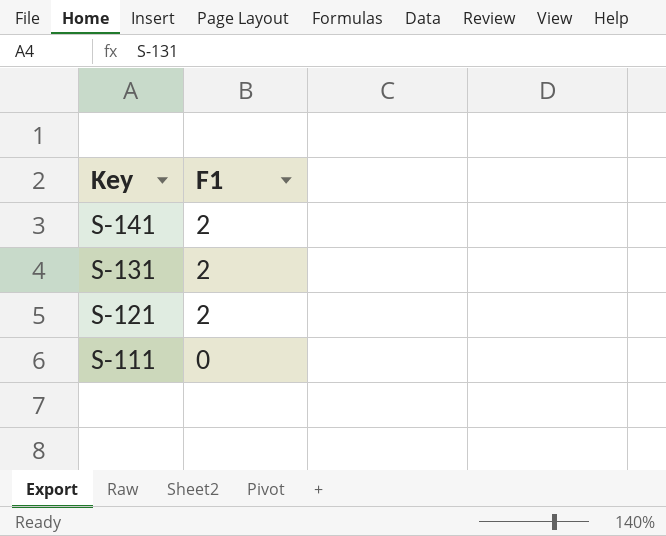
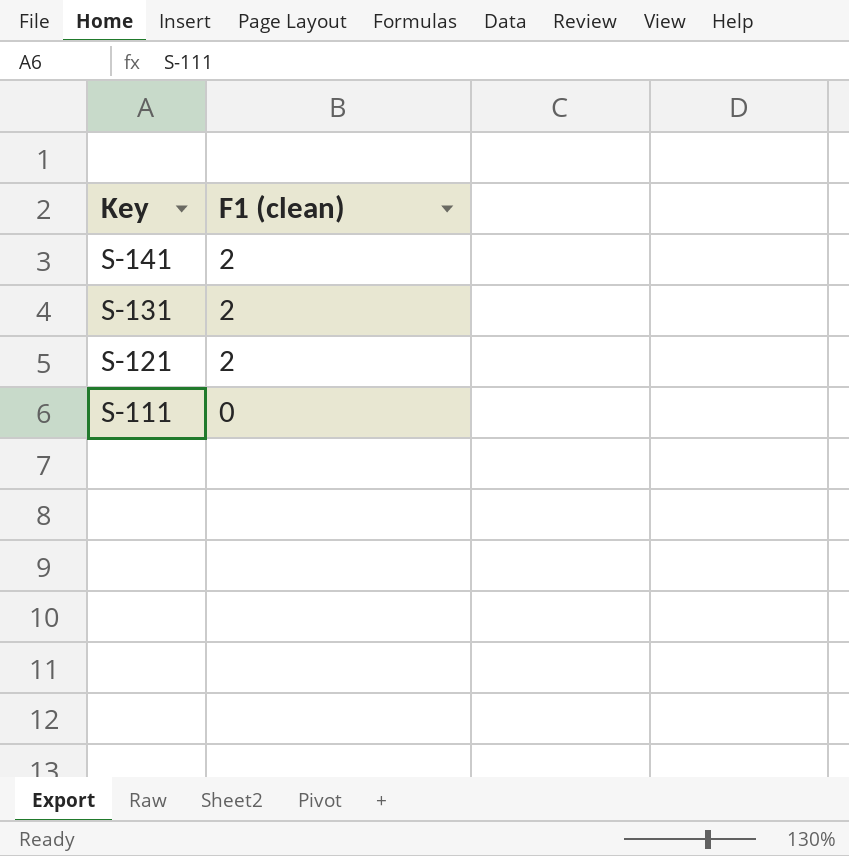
column name: F1 -> F1 (clean)

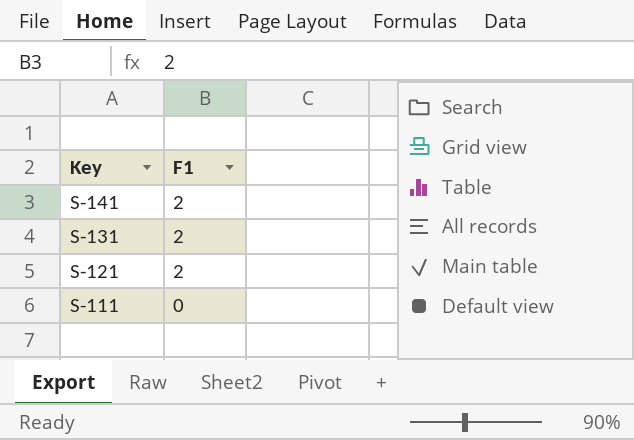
column name: F1 (clean) -> F1

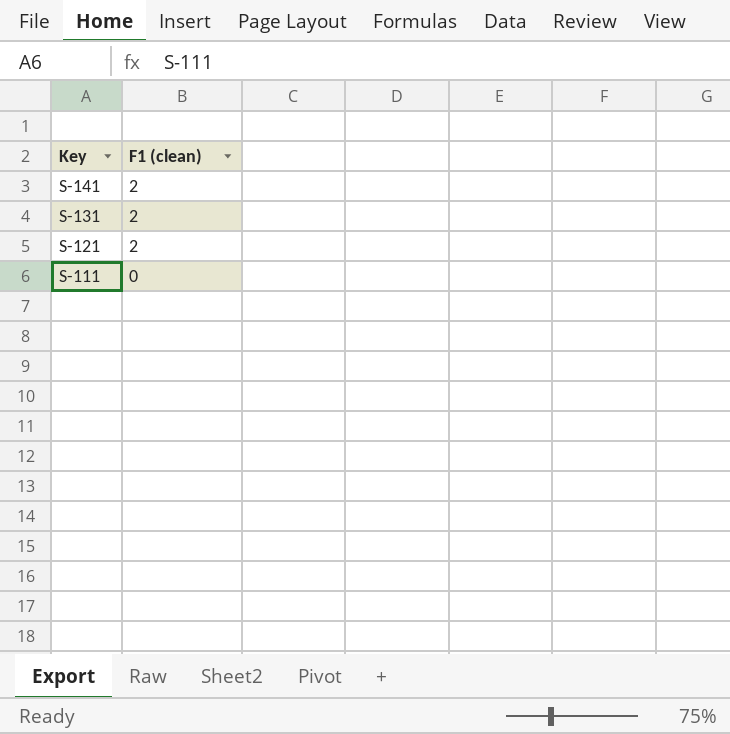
column name: F1 -> F1 (clean)

